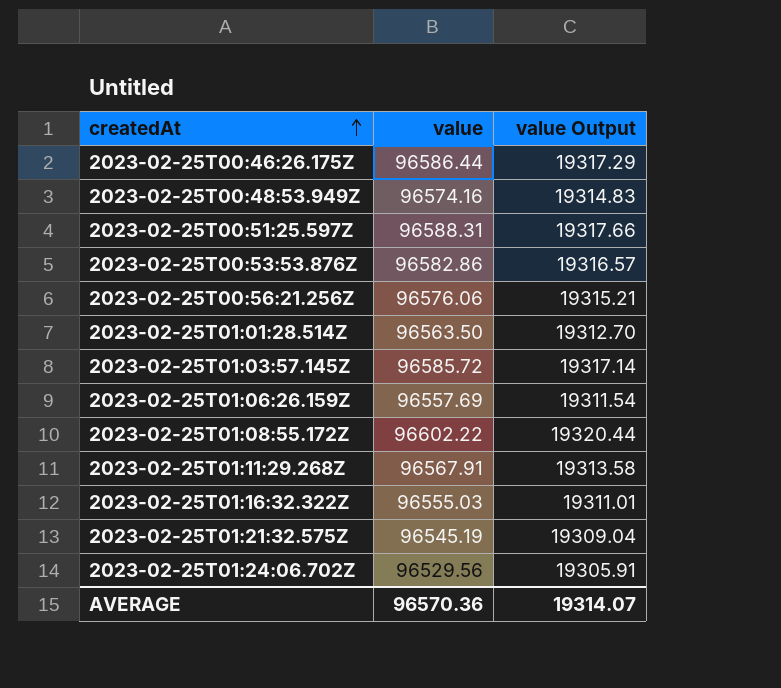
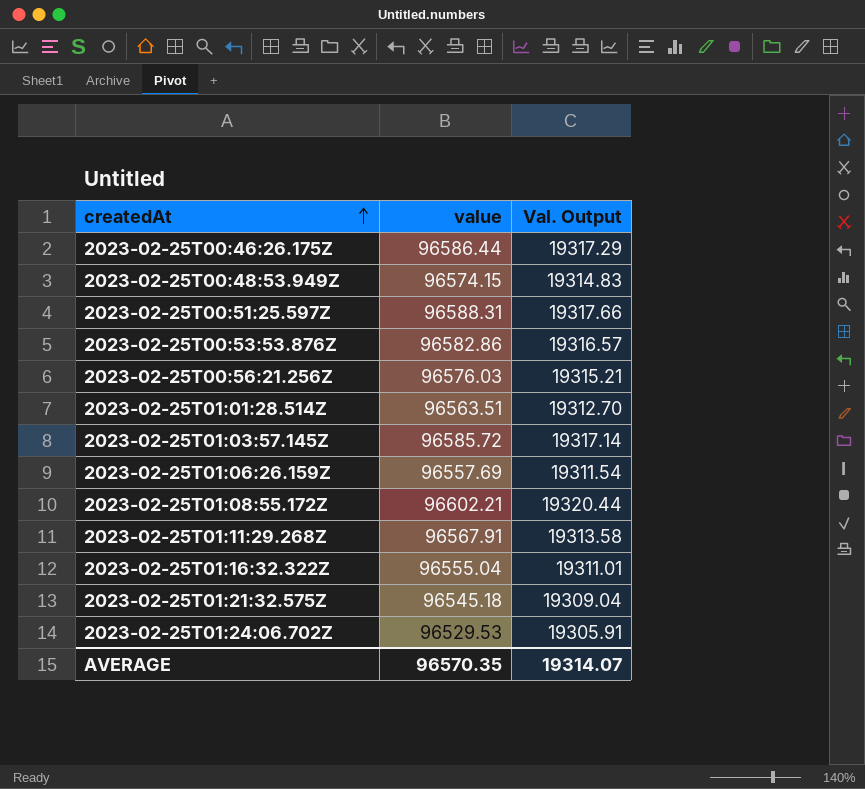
column name: value Output -> Val. Output
2023-02-25T00:48:53.949Z | value: 96574.16 -> 96574.15
2023-02-25T00:56:21.256Z | value: 96576.06 -> 96576.03
2023-02-25T01:01:28.514Z | value: 96563.50 -> 96563.51
2023-02-25T01:08:55.172Z | value: 96602.22 -> 96602.21
2023-02-25T01:16:32.322Z | value: 96555.03 -> 96555.04
2023-02-25T01:21:32.575Z | value: 96545.19 -> 96545.18
2023-02-25T01:24:06.702Z | value: 96529.56 -> 96529.53
AVERAGE | value: 96570.36 -> 96570.35

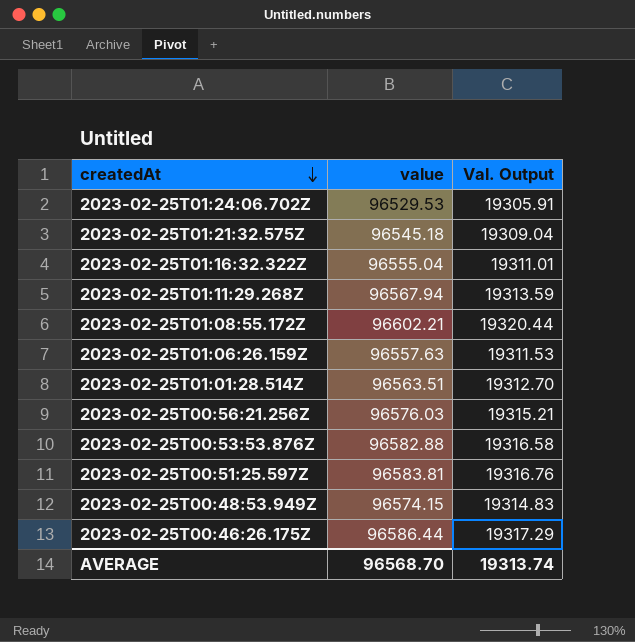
row order: createdAt ascending -> createdAt descending
row 2023-02-25T01:03:57.145Z: 96585.72 | 19317.14 -> none
2023-02-25T01:11:29.268Z | value: 96567.91 -> 96567.94
2023-02-25T01:11:29.268Z | Val. Output: 19313.58 -> 19313.59
2023-02-25T01:06:26.159Z | value: 96557.69 -> 96557.63
2023-02-25T01:06:26.159Z | Val. Output: 19311.54 -> 19311.53
2023-02-25T00:53:53.876Z | value: 96582.86 -> 96582.88
2023-02-25T00:53:53.876Z | Val. Output: 19316.57 -> 19316.58
2023-02-25T00:51:25.597Z | value: 96588.31 -> 96583.81
2023-02-25T00:51:25.597Z | Val. Output: 19317.66 -> 19316.76
AVERAGE | value: 96570.35 -> 96568.70
AVERAGE | Val. Output: 19314.07 -> 19313.74

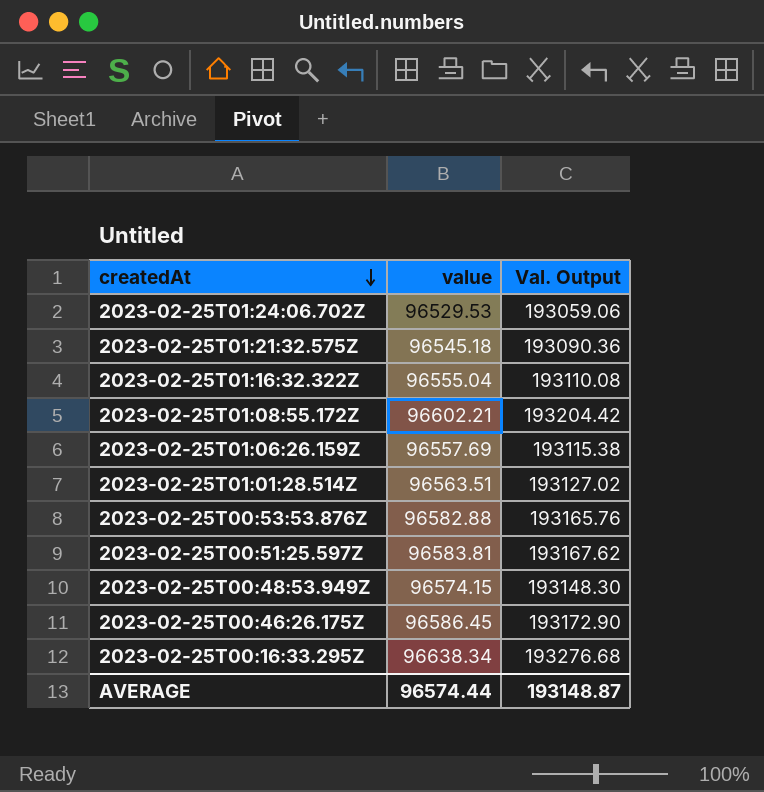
column Val. Output | formula: [value] * 0.2 -> [value] * 2
row 2023-02-25T01:11:29.268Z: 96567.94 | 19313.59 -> none
row 2023-02-25T00:56:21.256Z: 96576.03 | 19315.21 -> none
2023-02-25T01:06:26.159Z | value: 96557.63 -> 96557.69
2023-02-25T00:46:26.175Z | value: 96586.44 -> 96586.45
row 2023-02-25T00:16:33.295Z: none -> 96638.34 | 193276.68
AVERAGE | value: 96568.70 -> 96574.44
AVERAGE | Val. Output: 19313.74 -> 193148.87

